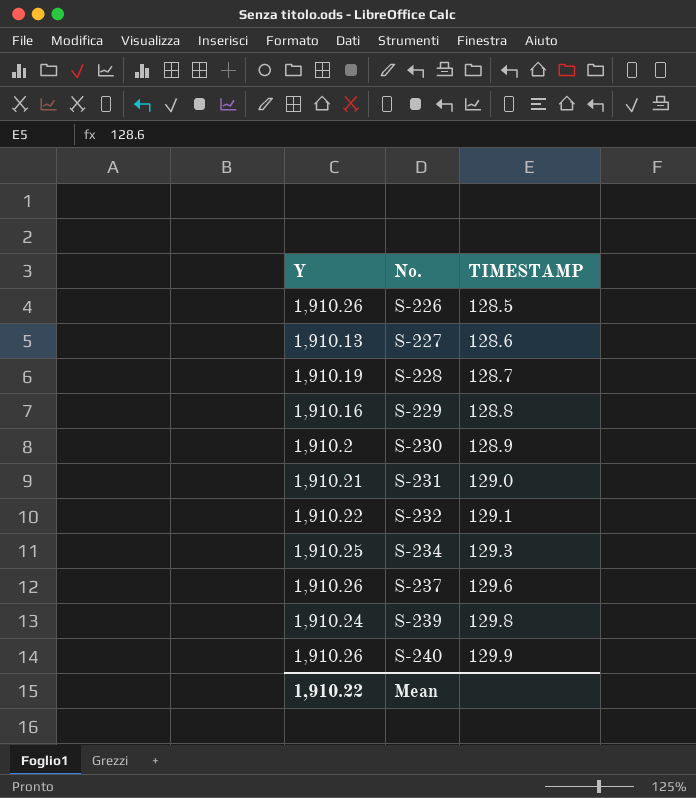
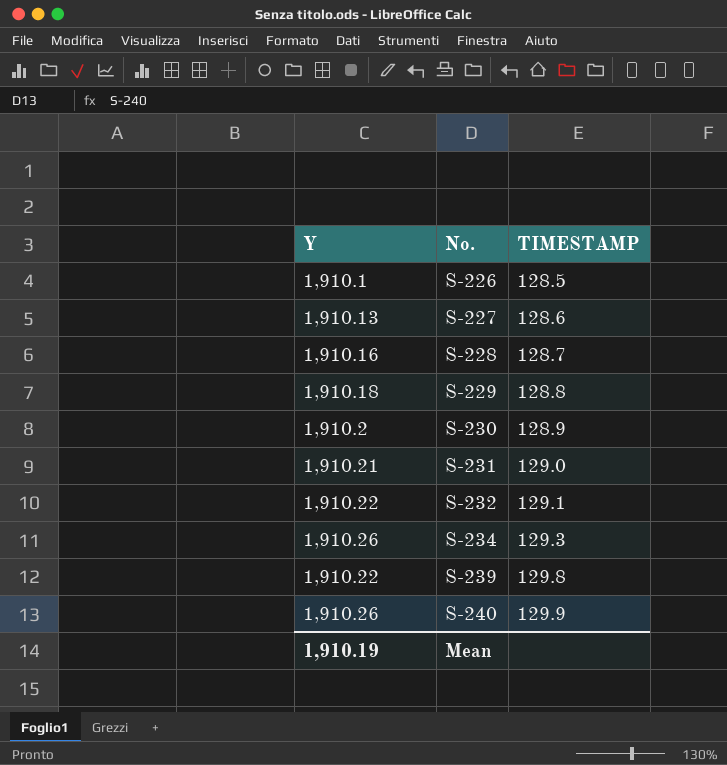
row S-237: 1,910.26 | 129.6 -> none
S-226 | Y: 1,910.26 -> 1,910.1
S-228 | Y: 1,910.19 -> 1,910.16
S-229 | Y: 1,910.16 -> 1,910.18
S-234 | Y: 1,910.25 -> 1,910.26
S-239 | Y: 1,910.24 -> 1,910.22
Mean | Y: 1,910.22 -> 1,910.19

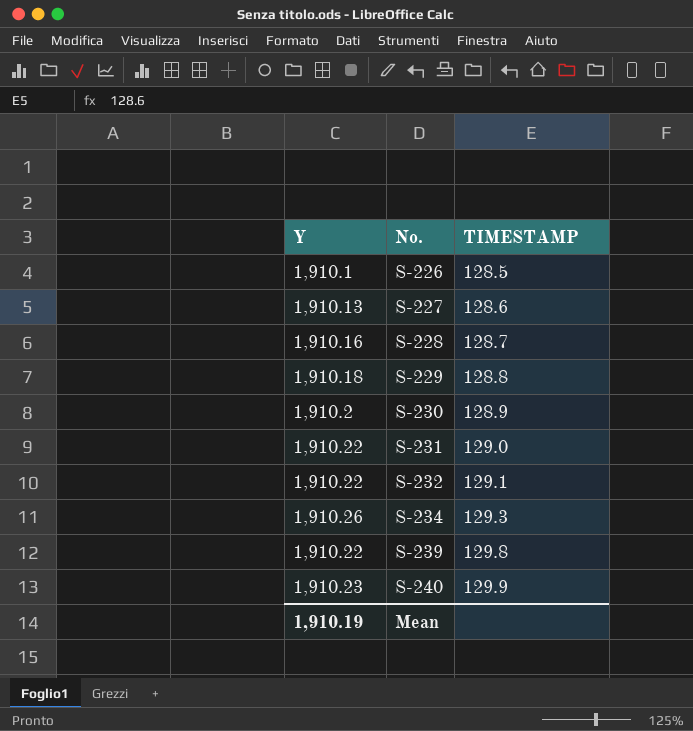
S-231 | Y: 1,910.21 -> 1,910.22
S-240 | Y: 1,910.26 -> 1,910.23

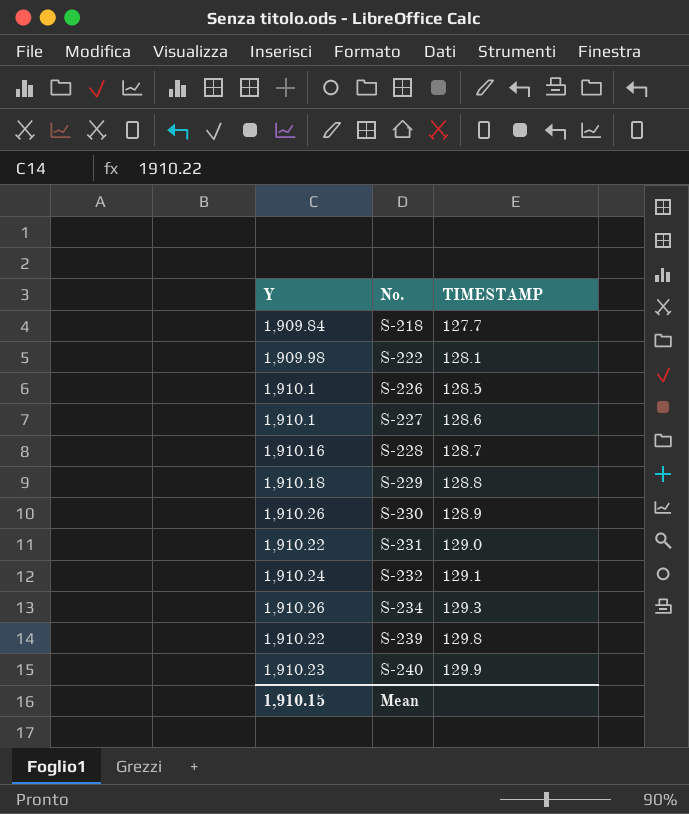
row S-218: none -> 1,909.84 | 127.7
row S-222: none -> 1,909.98 | 128.1
S-227 | Y: 1,910.13 -> 1,910.1
S-230 | Y: 1,910.2 -> 1,910.26
S-232 | Y: 1,910.22 -> 1,910.24
Mean | Y: 1,910.19 -> 1,910.15

